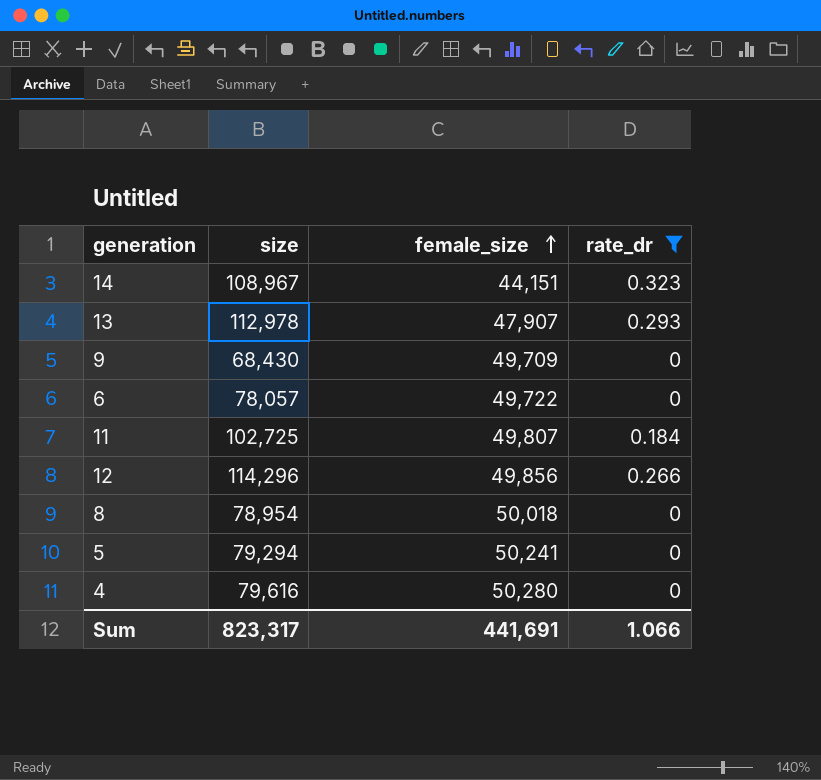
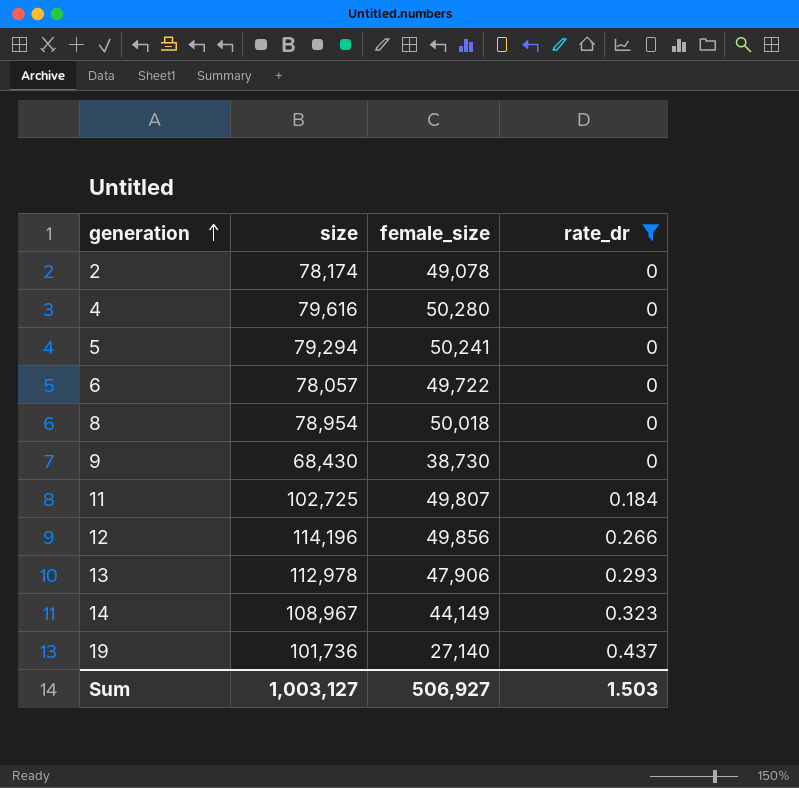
row order: female_size ascending -> generation ascending
row 2: none -> 78,174 | 49,078 | 0
9 | female_size: 49,709 -> 38,730
12 | size: 114,296 -> 114,196
13 | female_size: 47,907 -> 47,906
14 | female_size: 44,151 -> 44,149
row 19: none -> 101,736 | 27,140 | 0.437
Sum | size: 823,317 -> 1,003,127
Sum | female_size: 441,691 -> 506,927
Sum | rate_dr: 1.066 -> 1.503

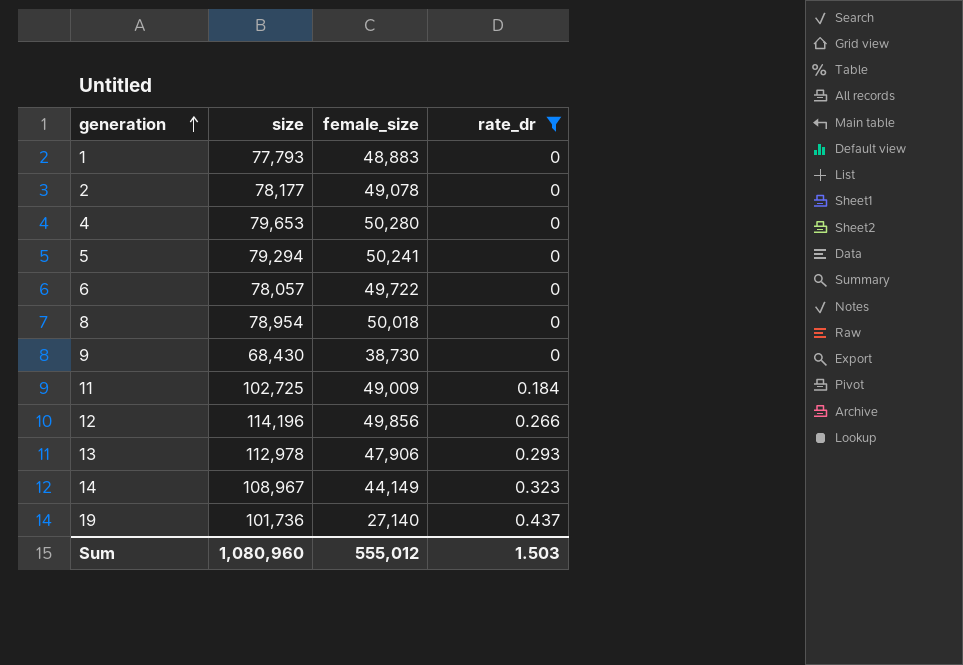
row 1: none -> 77,793 | 48,883 | 0
2 | size: 78,174 -> 78,177
4 | size: 79,616 -> 79,653
11 | female_size: 49,807 -> 49,009
Sum | size: 1,003,127 -> 1,080,960
Sum | female_size: 506,927 -> 555,012

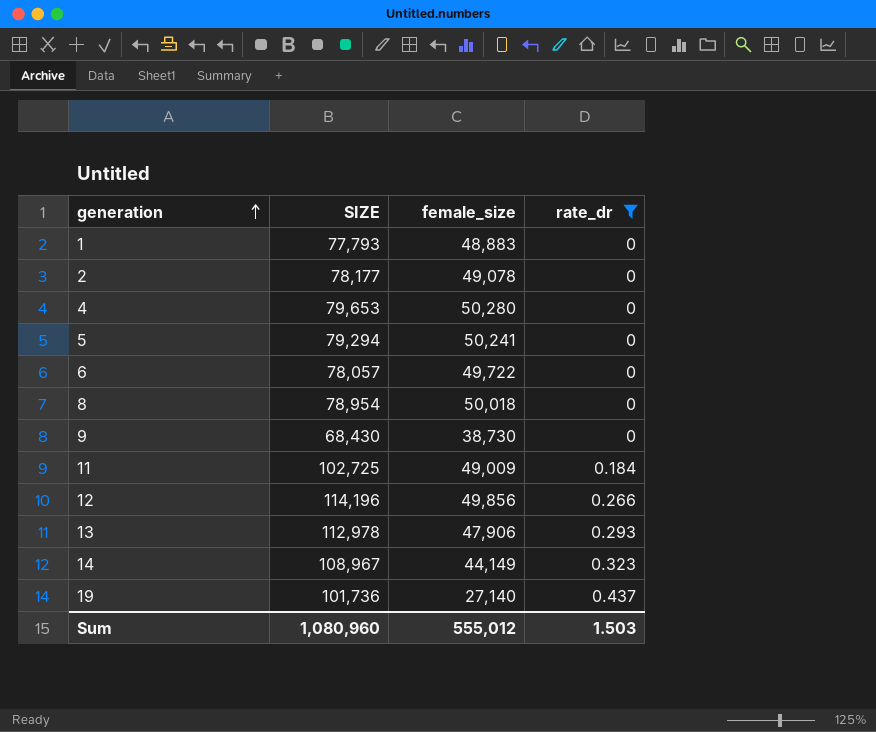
column name: size -> SIZE

